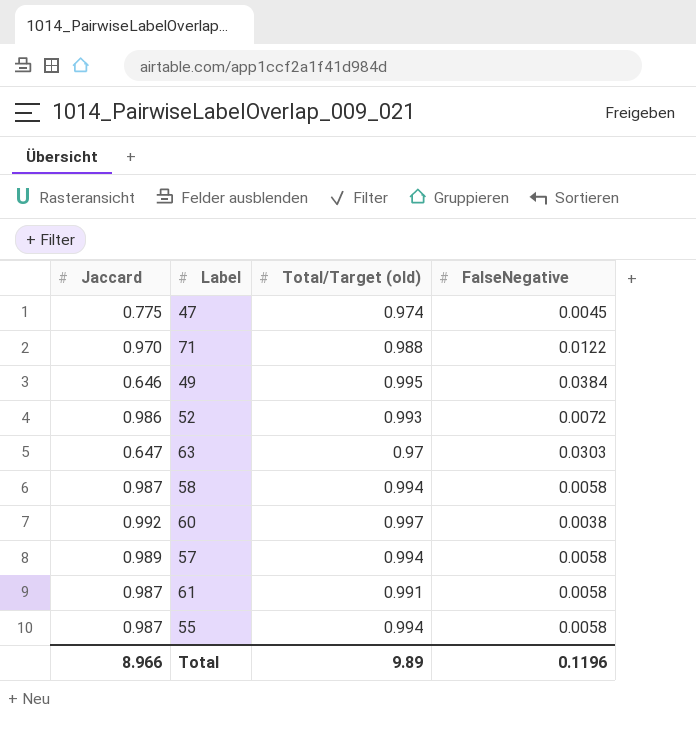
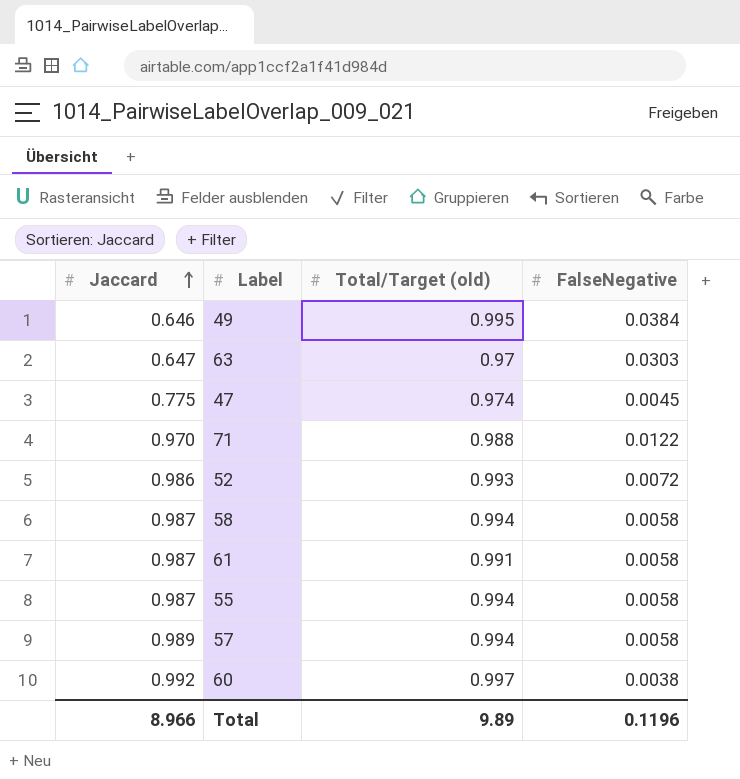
row order: none -> Jaccard ascending

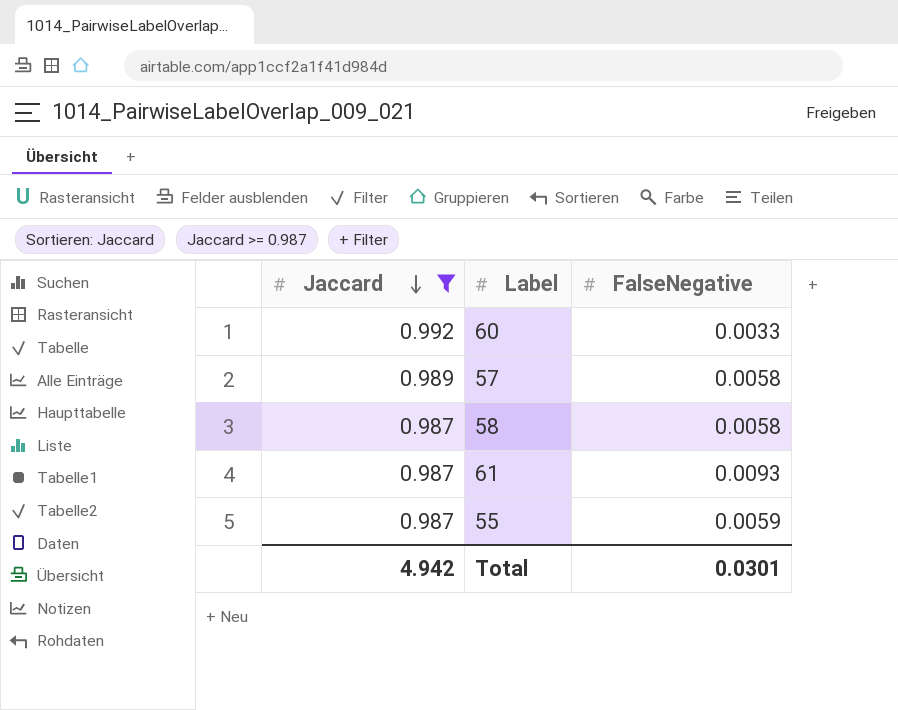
filter: none -> Jaccard >= 0.987
row order: Jaccard ascending -> Jaccard descending
column Total/Target (old) | position: 3 -> none
60 | FalseNegative: 0.0038 -> 0.0033
61 | FalseNegative: 0.0058 -> 0.0093
55 | FalseNegative: 0.0058 -> 0.0059
Total | Jaccard: 8.966 -> 4.942
Total | FalseNegative: 0.1196 -> 0.0301

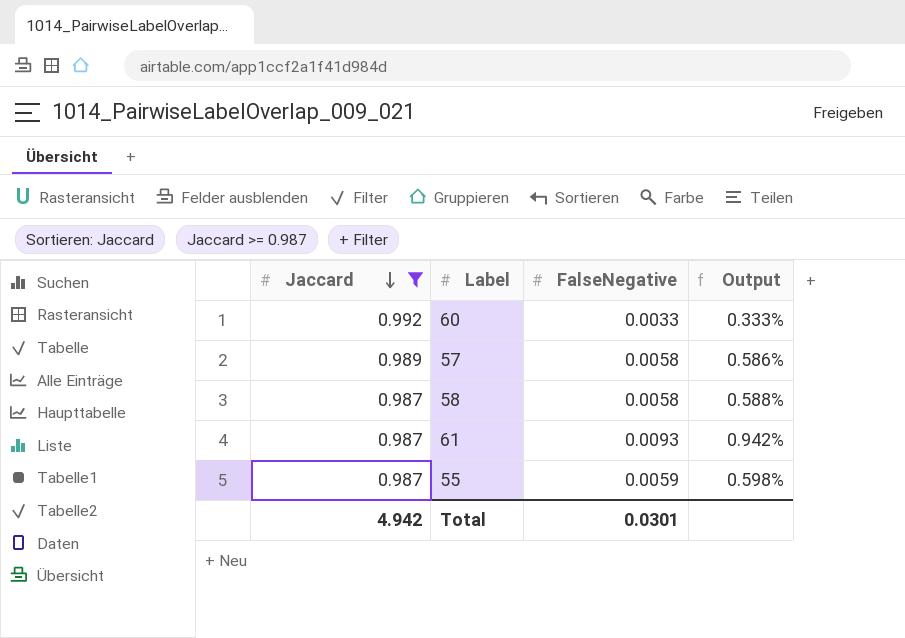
column Output | formula: none -> [FalseNegative] / [Jaccard]

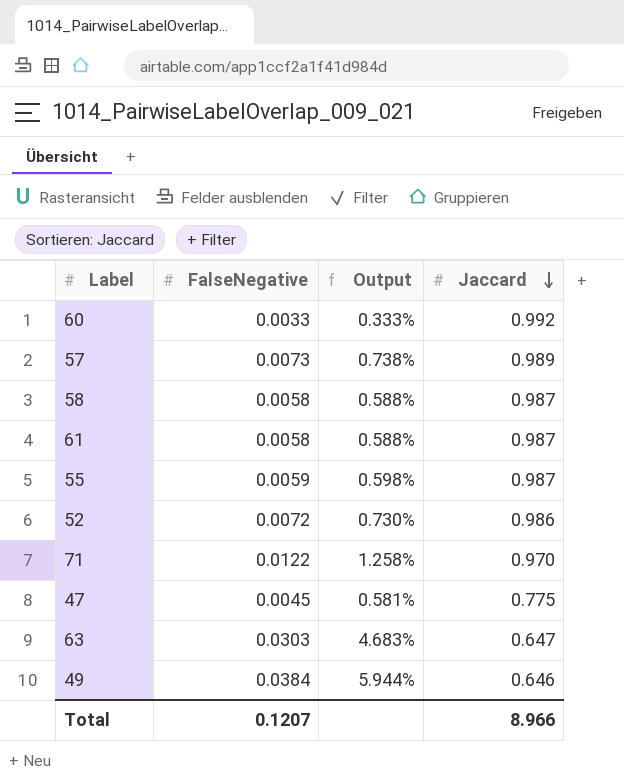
filter: Jaccard >= 0.987 -> none
column Jaccard | position: 1 -> 4
57 | FalseNegative: 0.0058 -> 0.0073
57 | Output: 0.586% -> 0.738%
61 | FalseNegative: 0.0093 -> 0.0058
61 | Output: 0.942% -> 0.588%
Total | FalseNegative: 0.0301 -> 0.1207
Total | Jaccard: 4.942 -> 8.966

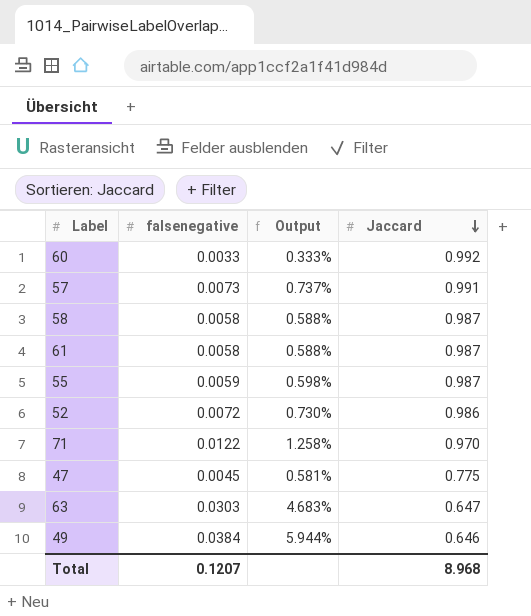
column name: FalseNegative -> falsenegative
57 | Output: 0.738% -> 0.737%
57 | Jaccard: 0.989 -> 0.991
Total | Jaccard: 8.966 -> 8.968

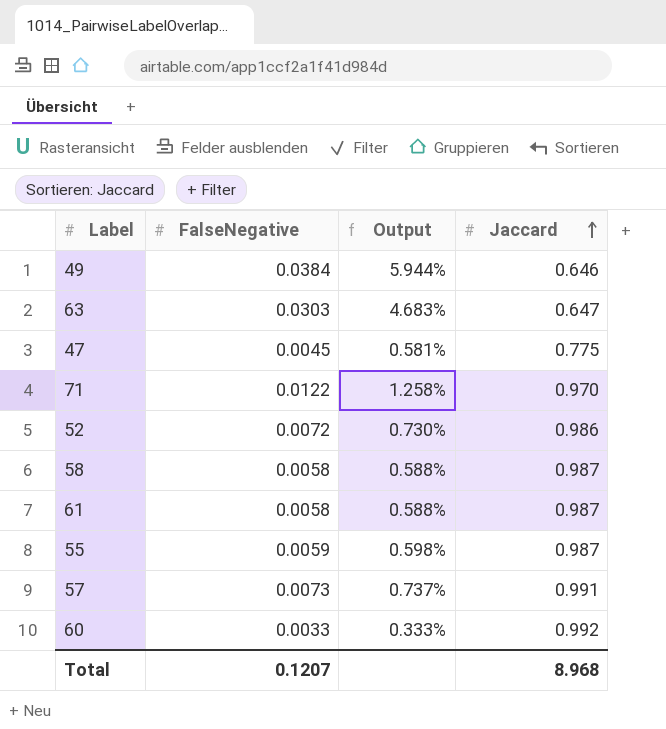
row order: Jaccard descending -> Jaccard ascending
column name: falsenegative -> FalseNegative

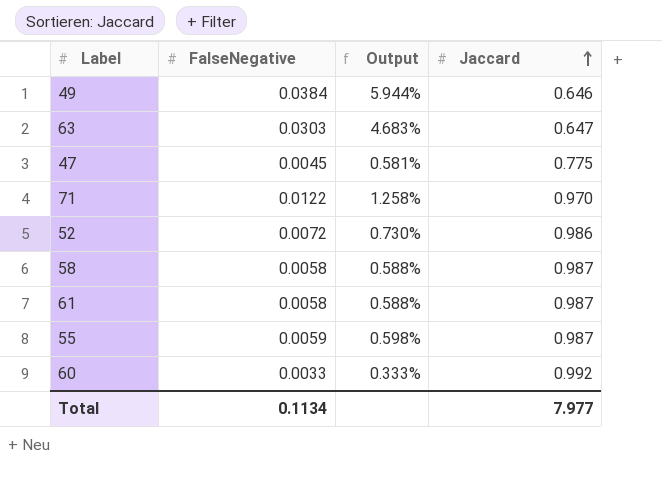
row 57: 0.0073 | 0.737% | 0.991 -> none
Total | FalseNegative: 0.1207 -> 0.1134
Total | Jaccard: 8.968 -> 7.977

